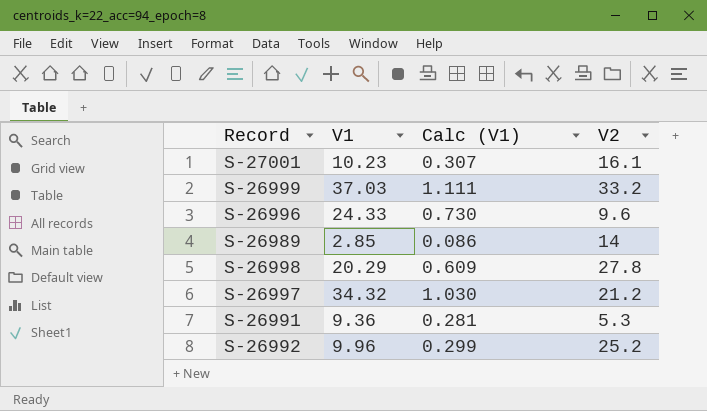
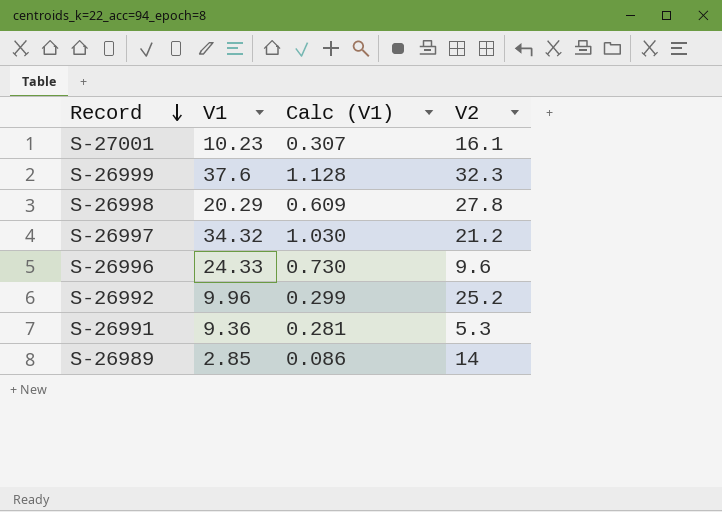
row order: none -> Record descending
S-26999 | V1: 37.03 -> 37.6
S-26999 | Calc (V1): 1.111 -> 1.128
S-26999 | V2: 33.2 -> 32.3

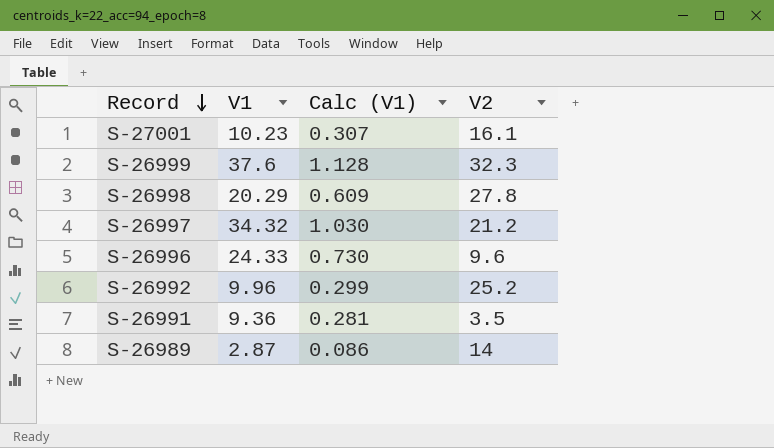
S-26991 | V2: 5.3 -> 3.5
S-26989 | V1: 2.85 -> 2.87

